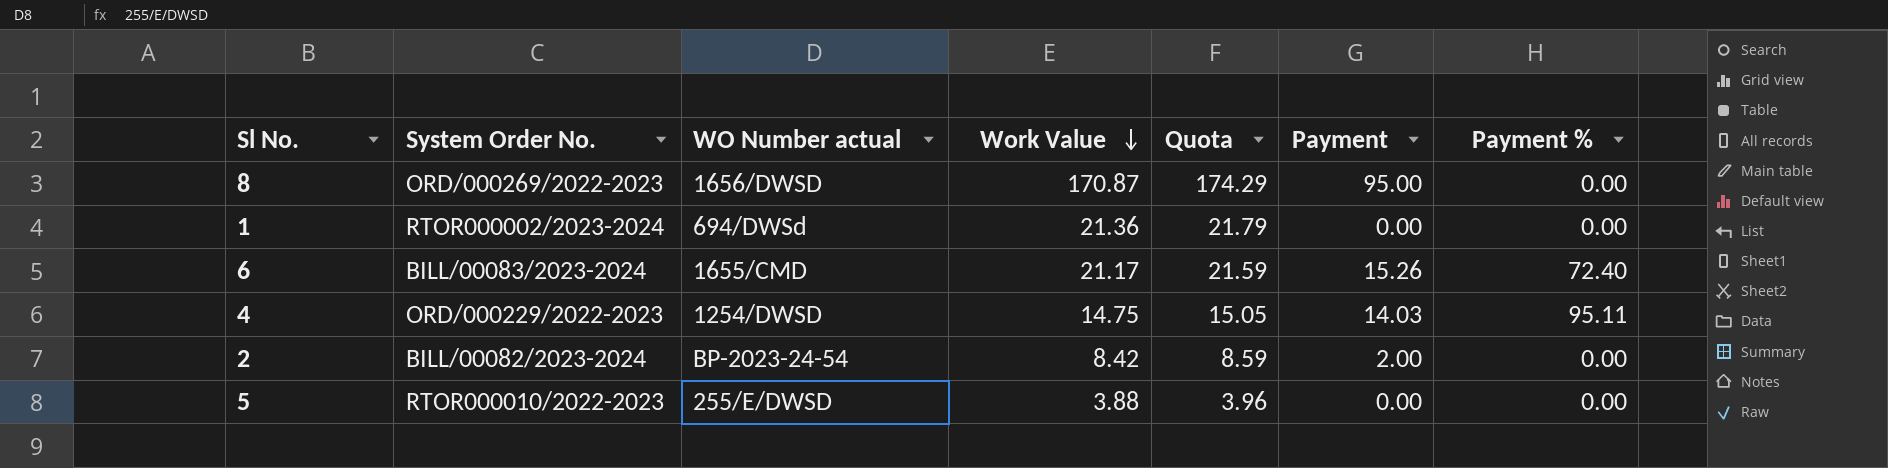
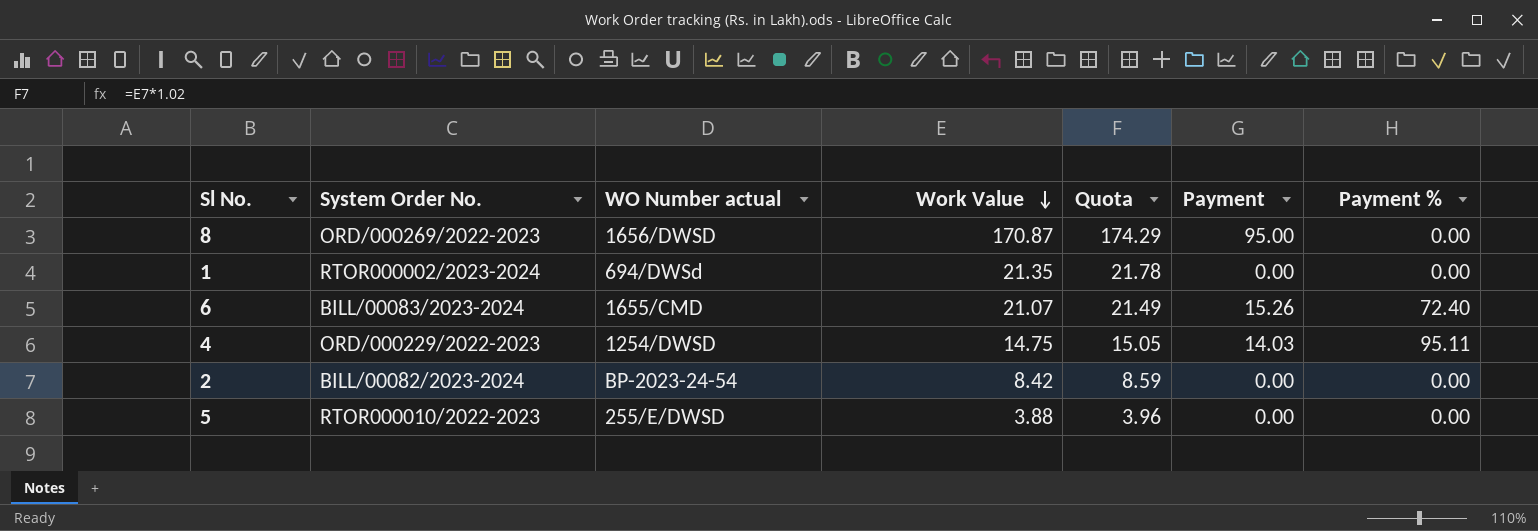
1 | Work Value: 21.36 -> 21.35
1 | Quota: 21.79 -> 21.78
6 | Work Value: 21.17 -> 21.07
6 | Quota: 21.59 -> 21.49
2 | Payment: 2.00 -> 0.00

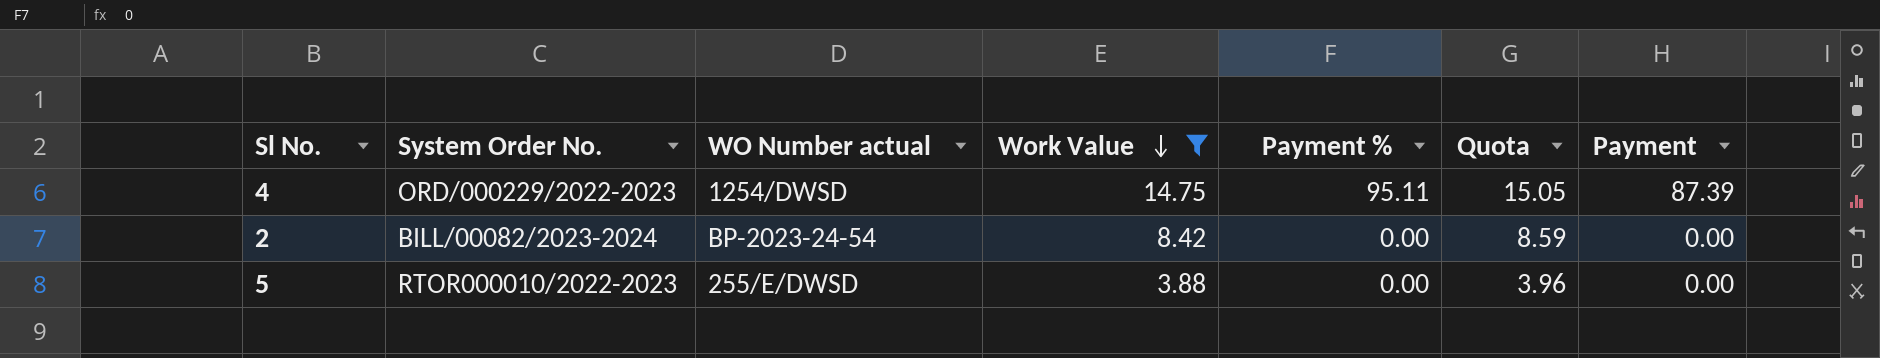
filter: none -> Work Value <= 14.75
column Payment % | position: 7 -> 5
4 | Payment: 14.03 -> 87.39

